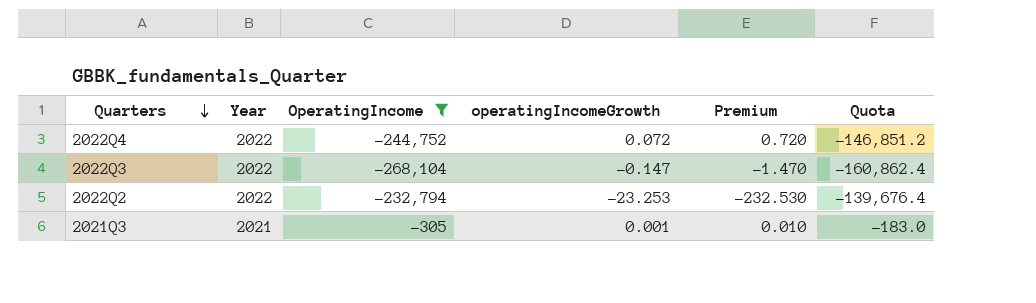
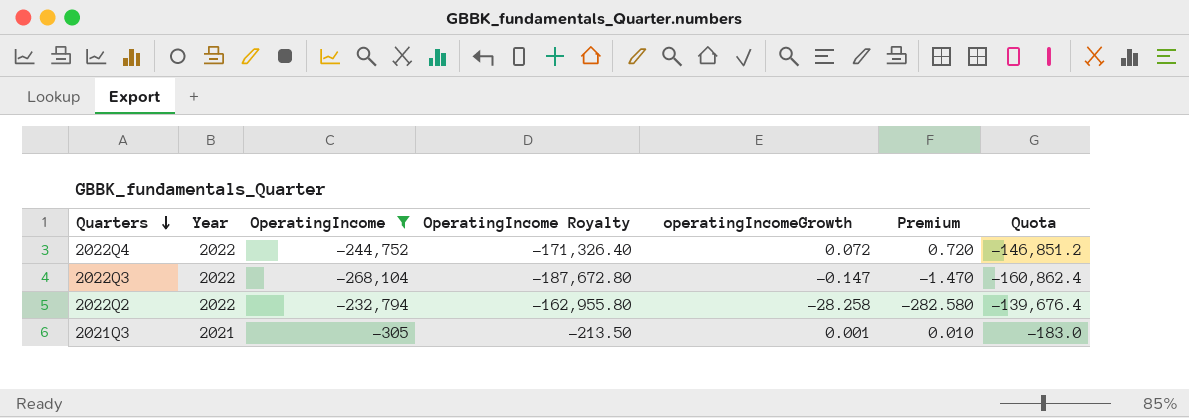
column OperatingIncome Royalty | formula: none -> [OperatingIncome] * 0.7
2022Q2 | operatingIncomeGrowth: -23.253 -> -28.258
2022Q2 | Premium: -232.530 -> -282.580

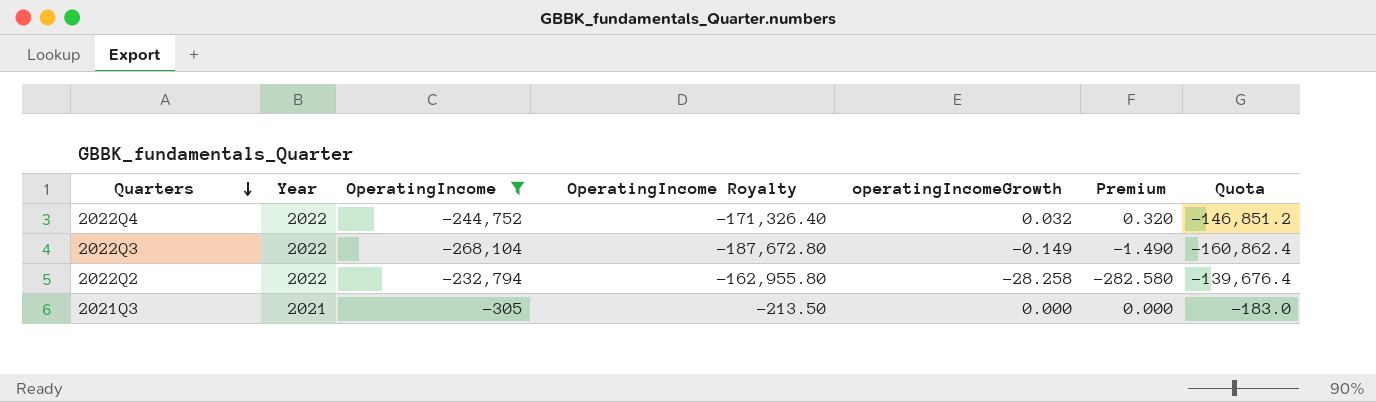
2022Q4 | operatingIncomeGrowth: 0.072 -> 0.032
2022Q4 | Premium: 0.720 -> 0.320
2022Q3 | operatingIncomeGrowth: -0.147 -> -0.149
2022Q3 | Premium: -1.470 -> -1.490
2021Q3 | operatingIncomeGrowth: 0.001 -> 0.000
2021Q3 | Premium: 0.010 -> 0.000

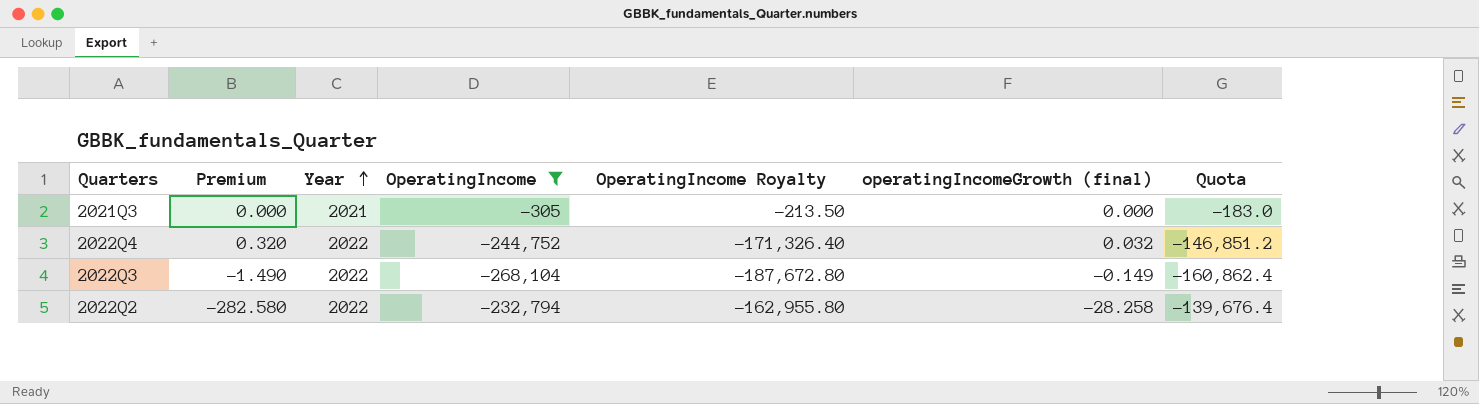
row order: Quarters descending -> Year ascending
column Premium | position: 6 -> 2
column name: operatingIncomeGrowth -> operatingIncomeGrowth (final)

